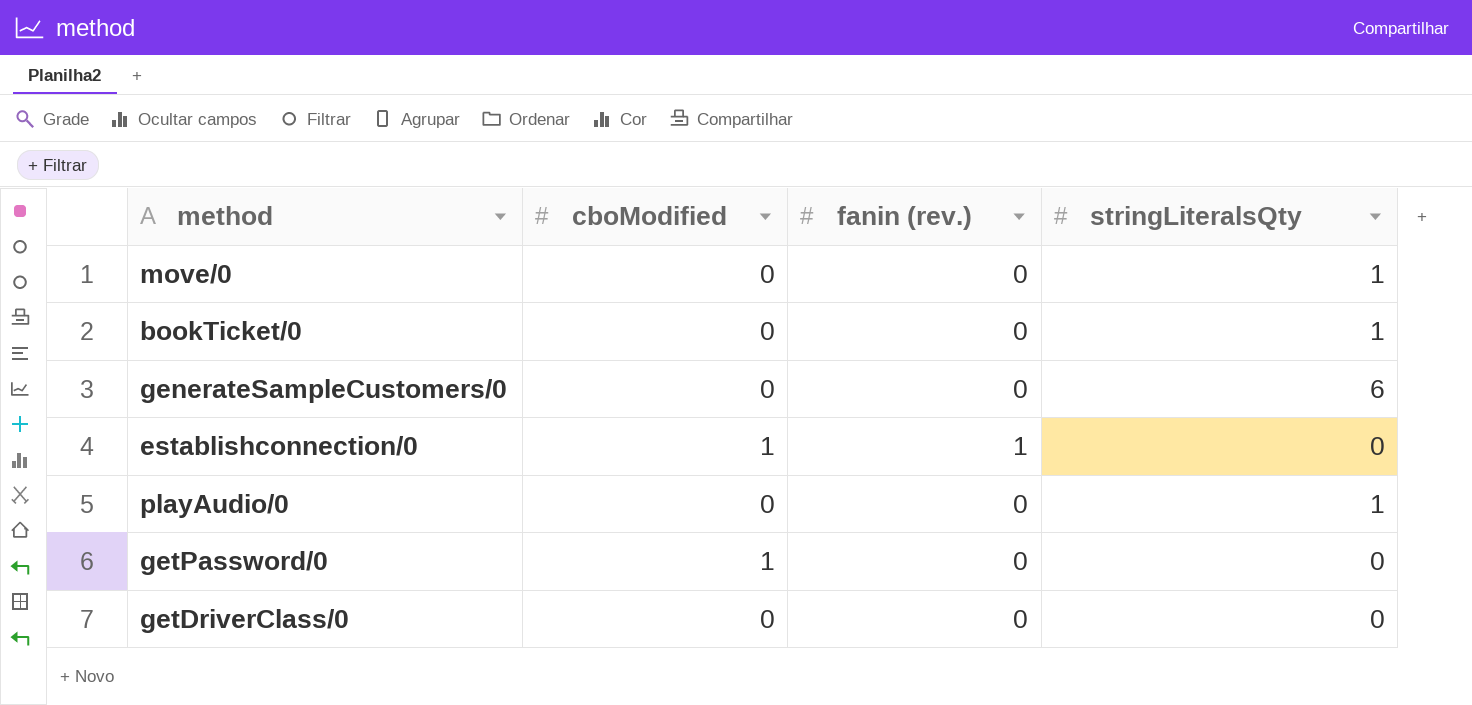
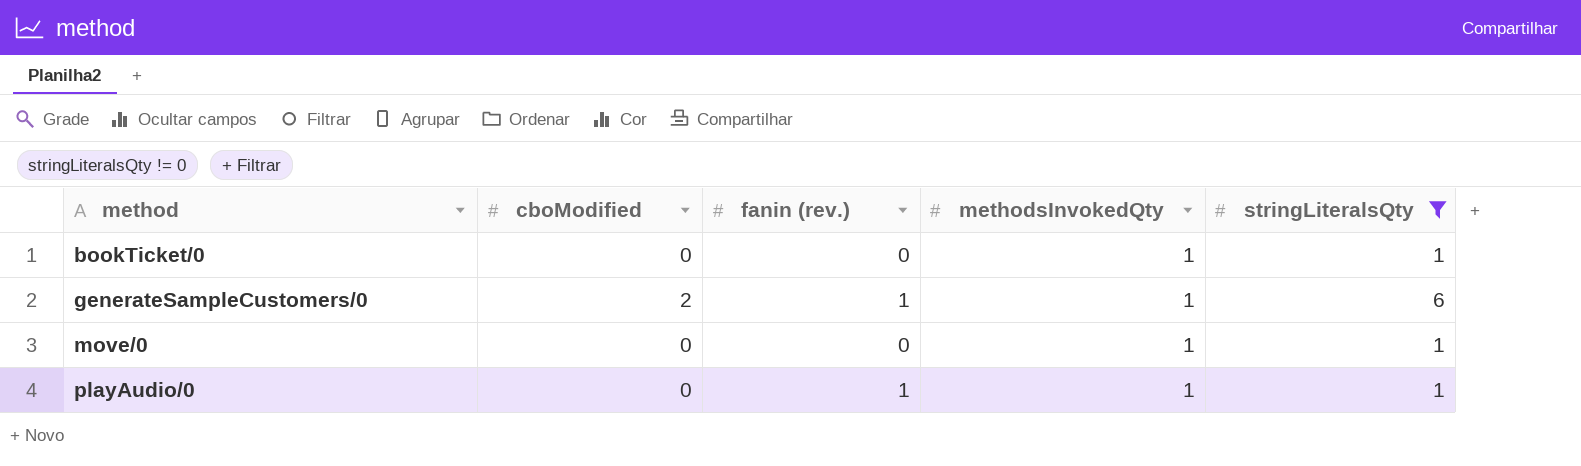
filter: none -> stringLiteralsQty != 0
row order: none -> method ascending
column methodsInvokedQty | position: none -> 4
generateSampleCustomers/0 | cboModified: 0 -> 2
generateSampleCustomers/0 | fanin (rev.): 0 -> 1
playAudio/0 | fanin (rev.): 0 -> 1

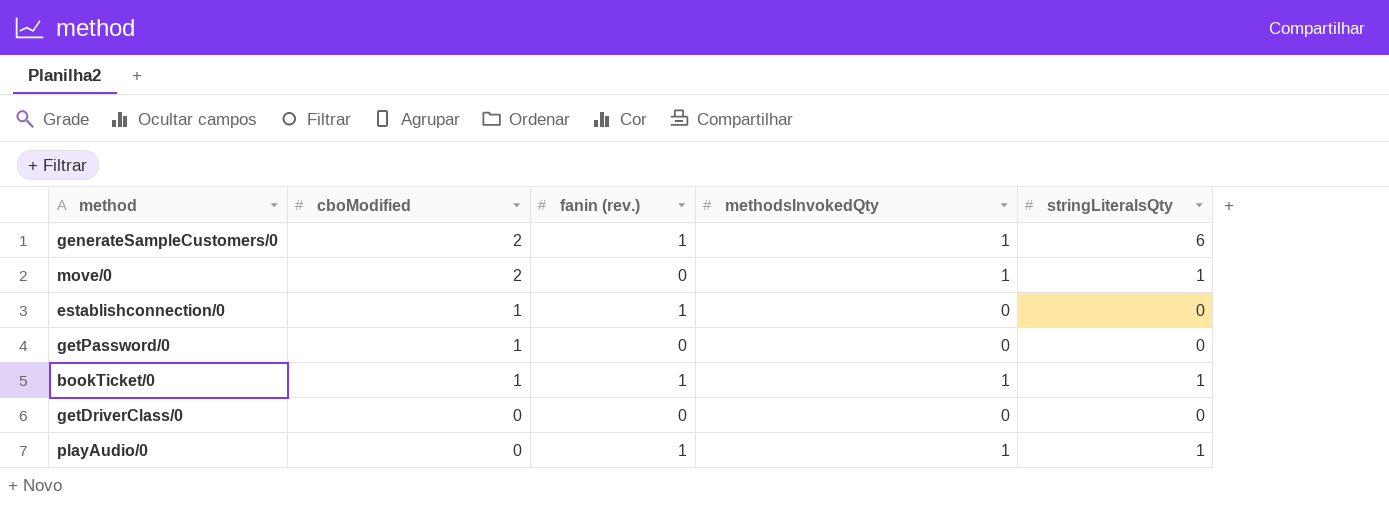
filter: stringLiteralsQty != 0 -> none
row order: method ascending -> cboModified descending
move/0 | cboModified: 0 -> 2
bookTicket/0 | cboModified: 0 -> 1
bookTicket/0 | fanin (rev.): 0 -> 1

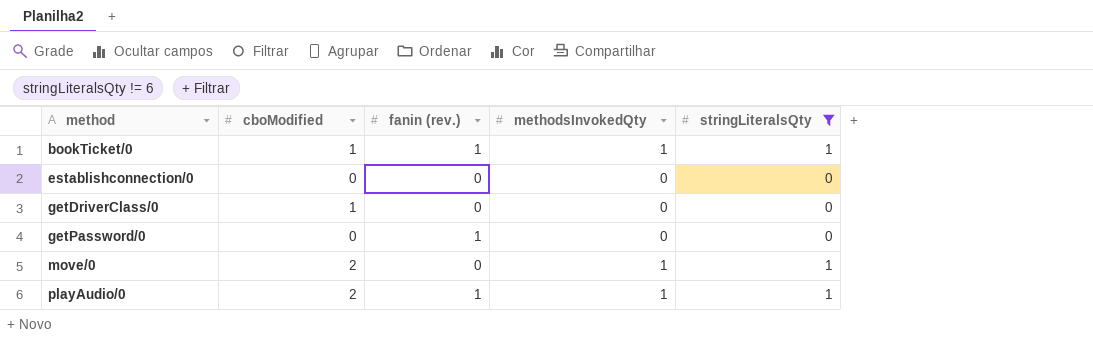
filter: none -> stringLiteralsQty != 6
row order: cboModified descending -> method ascending
establishconnection/0 | cboModified: 1 -> 0
establishconnection/0 | fanin (rev.): 1 -> 0
getDriverClass/0 | cboModified: 0 -> 1
getPassword/0 | cboModified: 1 -> 0
getPassword/0 | fanin (rev.): 0 -> 1
playAudio/0 | cboModified: 0 -> 2

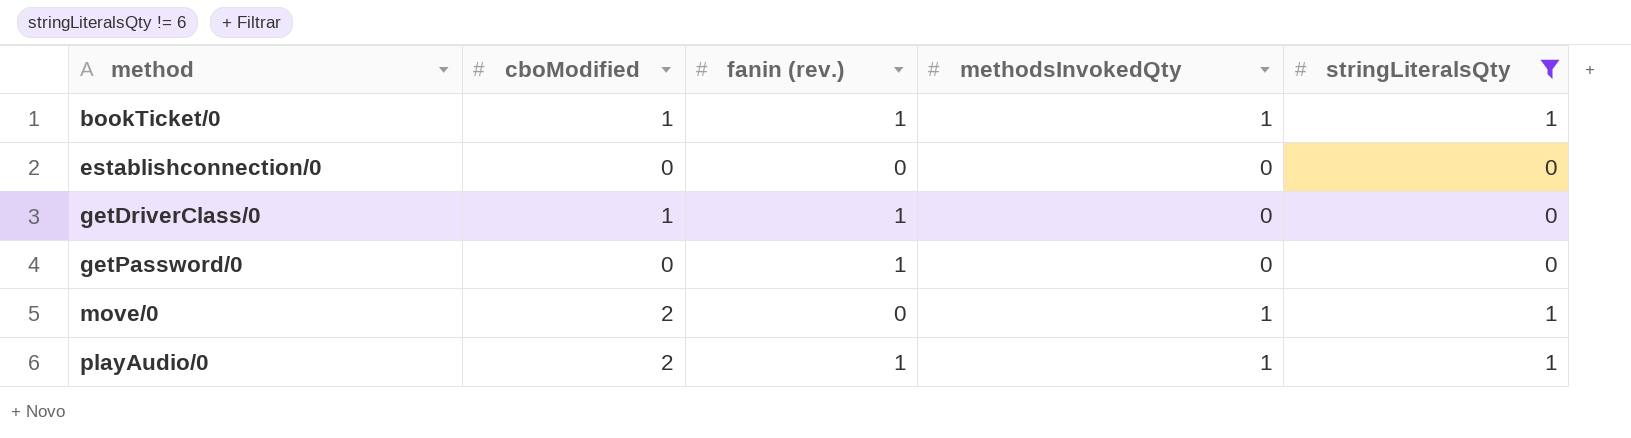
getDriverClass/0 | fanin (rev.): 0 -> 1

